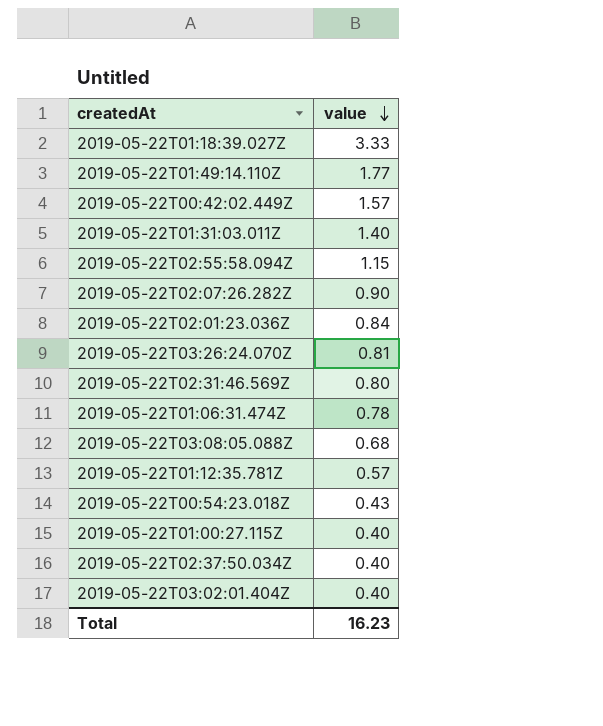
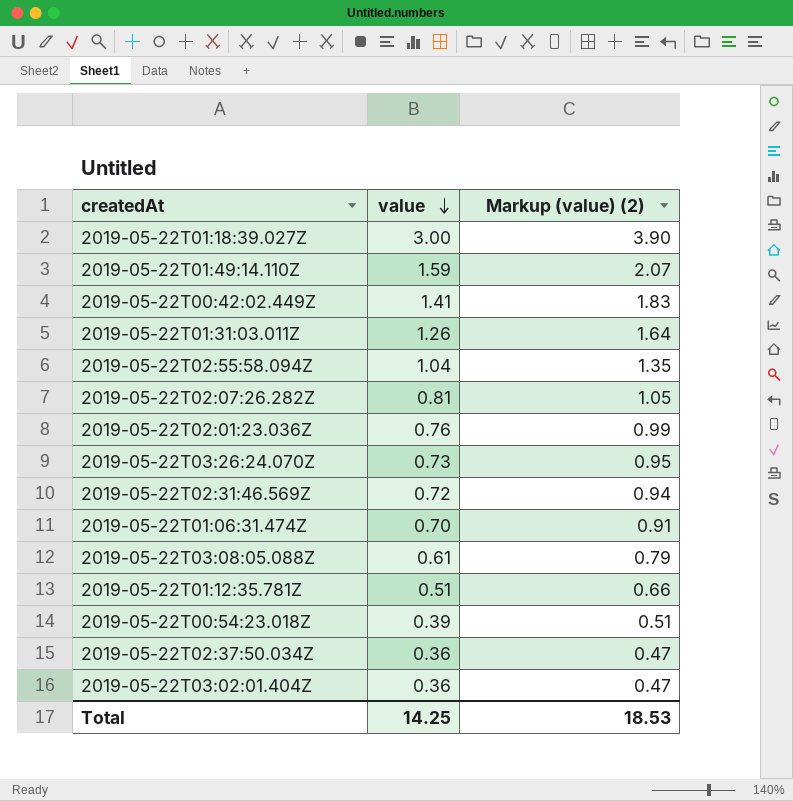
column Markup (value) (2) | formula: none -> [value] * 1.3
row 2019-05-22T01:00:27.115Z: 0.40 -> none
2019-05-22T01:18:39.027Z | value: 3.33 -> 3.00
2019-05-22T01:49:14.110Z | value: 1.77 -> 1.59
2019-05-22T00:42:02.449Z | value: 1.57 -> 1.41
2019-05-22T01:31:03.011Z | value: 1.40 -> 1.26
2019-05-22T02:55:58.094Z | value: 1.15 -> 1.04
2019-05-22T02:07:26.282Z | value: 0.90 -> 0.81
2019-05-22T02:01:23.036Z | value: 0.84 -> 0.76
2019-05-22T03:26:24.070Z | value: 0.81 -> 0.73
2019-05-22T02:31:46.569Z | value: 0.80 -> 0.72
2019-05-22T01:06:31.474Z | value: 0.78 -> 0.70
2019-05-22T03:08:05.088Z | value: 0.68 -> 0.61
2019-05-22T01:12:35.781Z | value: 0.57 -> 0.51
2019-05-22T00:54:23.018Z | value: 0.43 -> 0.39
2019-05-22T02:37:50.034Z | value: 0.40 -> 0.36
2019-05-22T03:02:01.404Z | value: 0.40 -> 0.36
Total | value: 16.23 -> 14.25

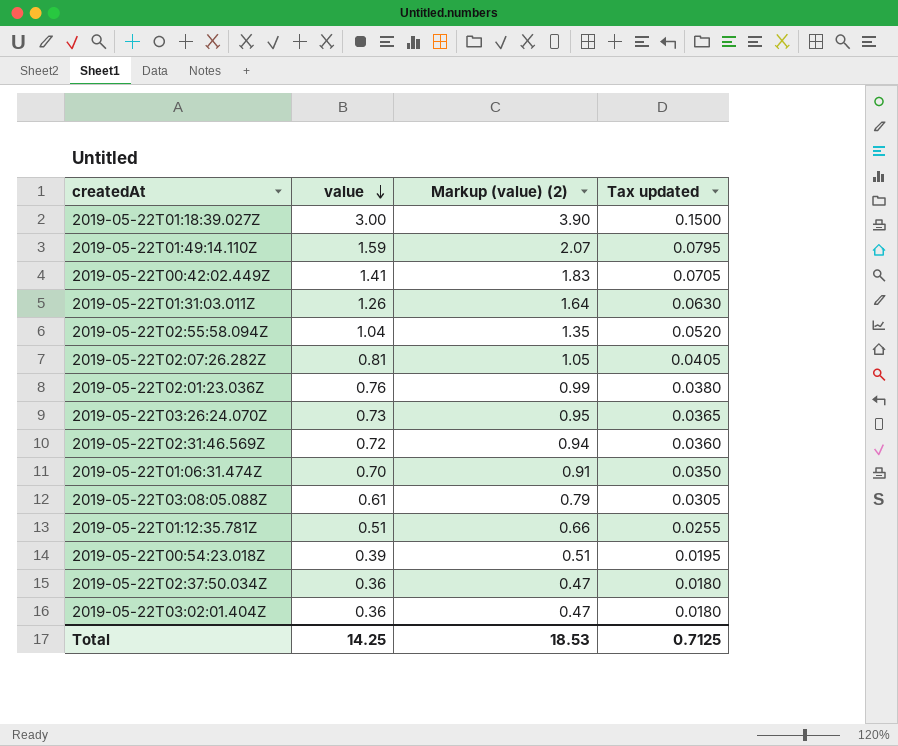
column Tax updated | formula: none -> [value] * 0.05

